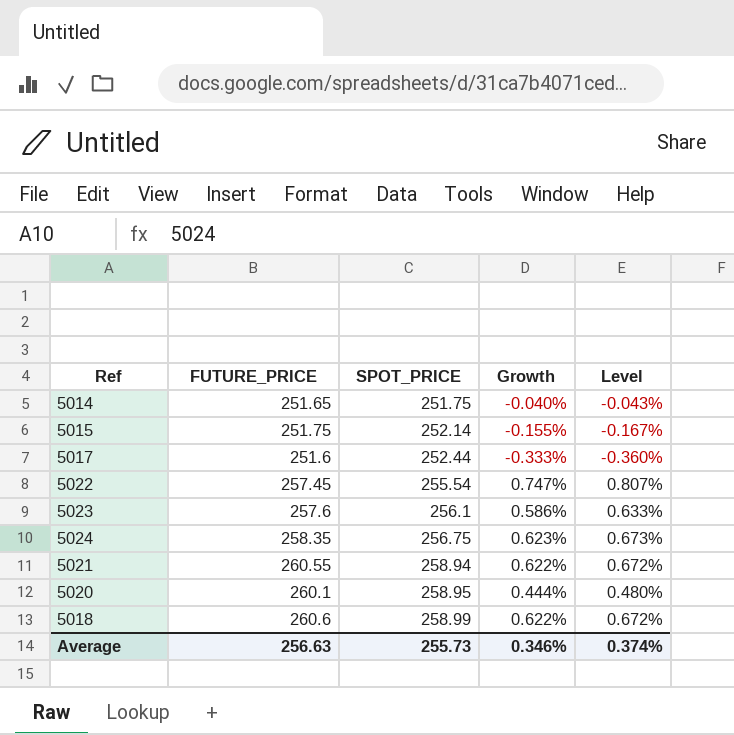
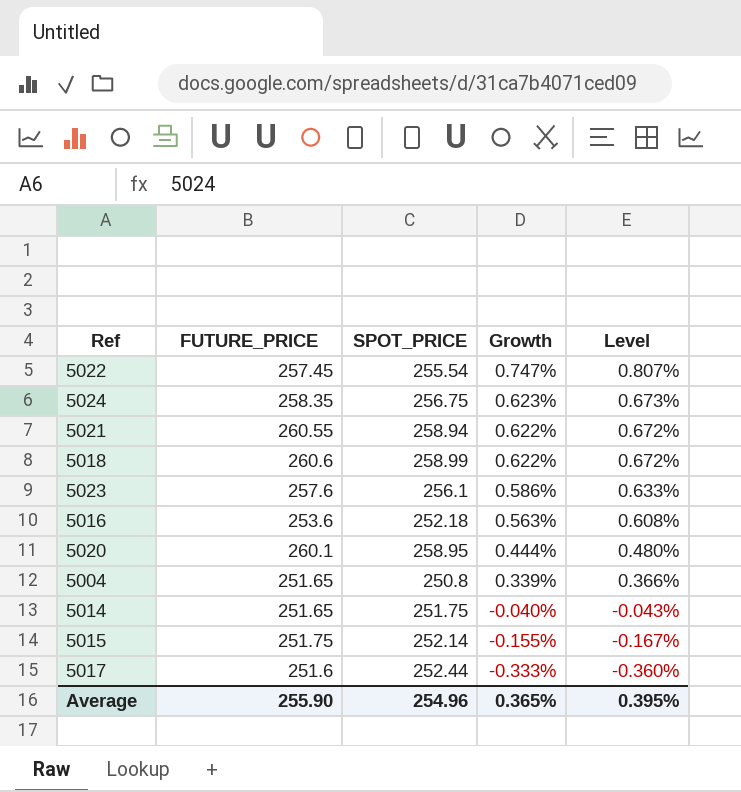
row order: SPOT_PRICE ascending -> Growth descending
row 5016: none -> 253.6 | 252.18 | 0.563% | 0.608%
row 5004: none -> 251.65 | 250.8 | 0.339% | 0.366%
Average | FUTURE_PRICE: 256.63 -> 255.90
Average | SPOT_PRICE: 255.73 -> 254.96
Average | Growth: 0.346% -> 0.365%
Average | Level: 0.374% -> 0.395%

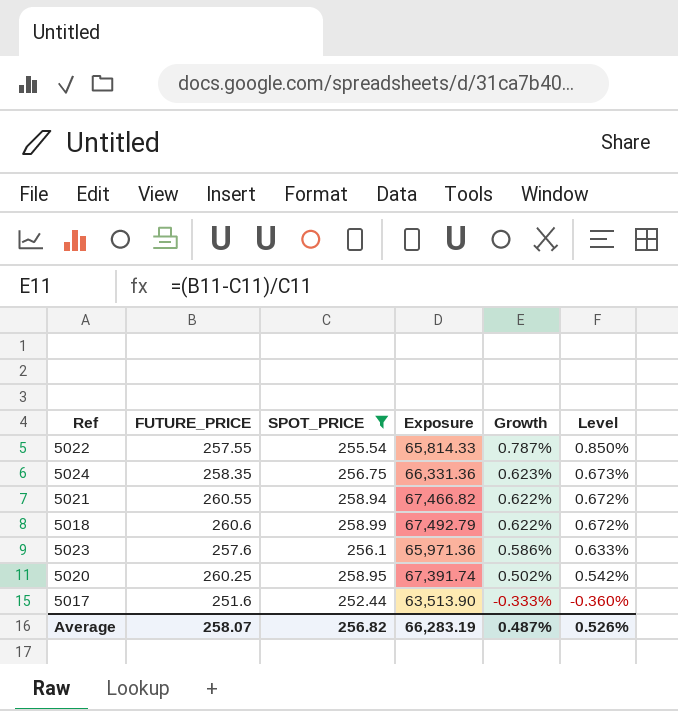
filter: none -> SPOT_PRICE >= 252.44
column Exposure | formula: none -> [FUTURE_PRICE] * [SPOT_PRICE]
5022 | FUTURE_PRICE: 257.45 -> 257.55
5022 | Growth: 0.747% -> 0.787%
5022 | Level: 0.807% -> 0.850%
5020 | FUTURE_PRICE: 260.1 -> 260.25
5020 | Growth: 0.444% -> 0.502%
5020 | Level: 0.480% -> 0.542%
Average | FUTURE_PRICE: 255.90 -> 258.07
Average | SPOT_PRICE: 254.96 -> 256.82
Average | Growth: 0.365% -> 0.487%
Average | Level: 0.395% -> 0.526%

